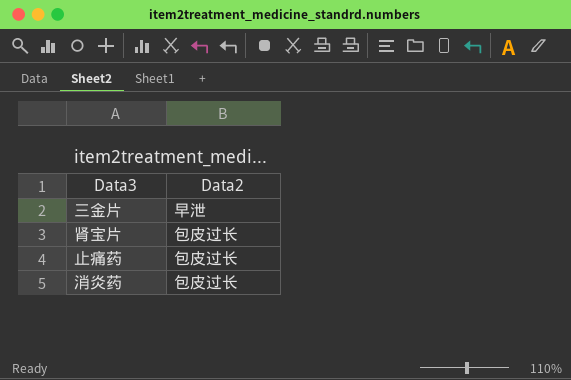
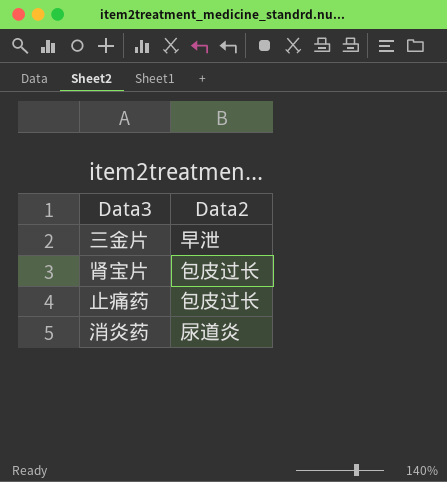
消炎药 | Data2: 包皮过长 -> 尿道炎

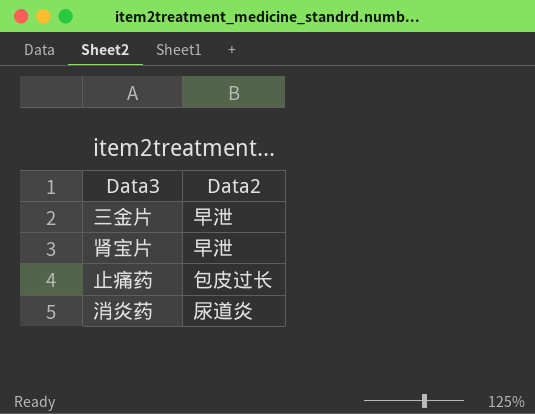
肾宝片 | Data2: 包皮过长 -> 早泄

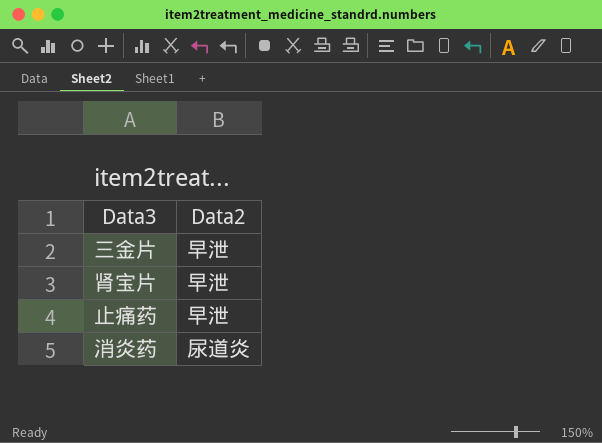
止痛药 | Data2: 包皮过长 -> 早泄

